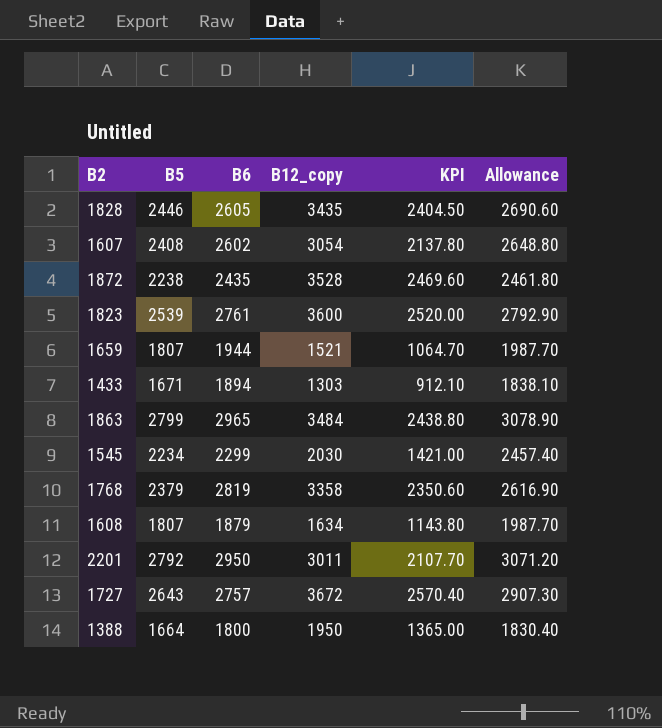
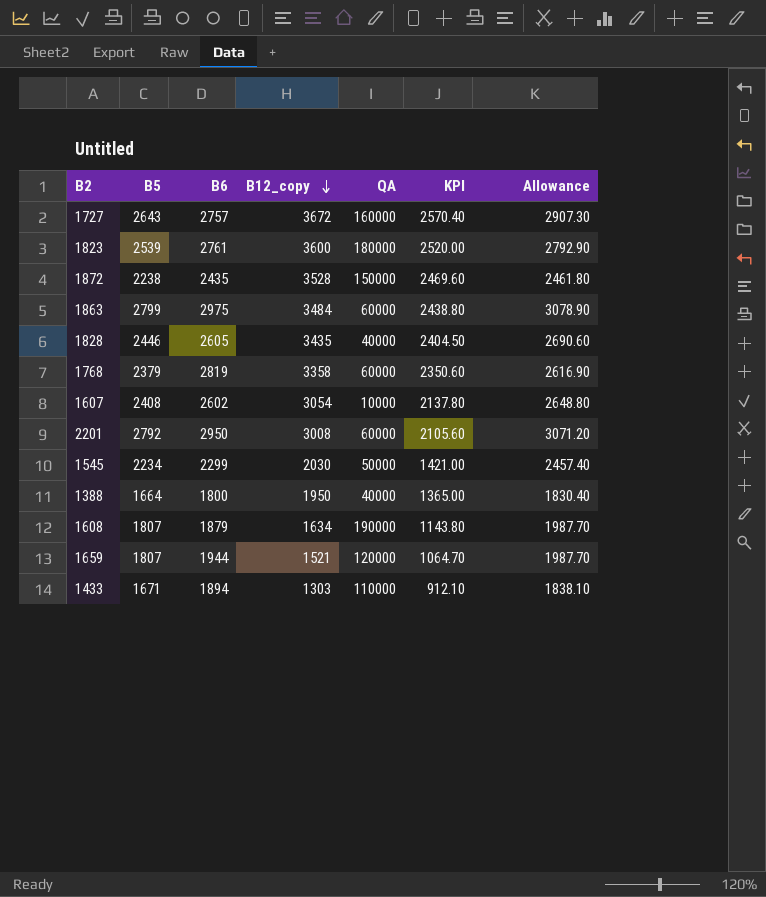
row order: none -> B12_copy descending
column QA | position: none -> 5
1863 | B6: 2965 -> 2975
2201 | B12_copy: 3011 -> 3008
2201 | KPI: 2107.70 -> 2105.60

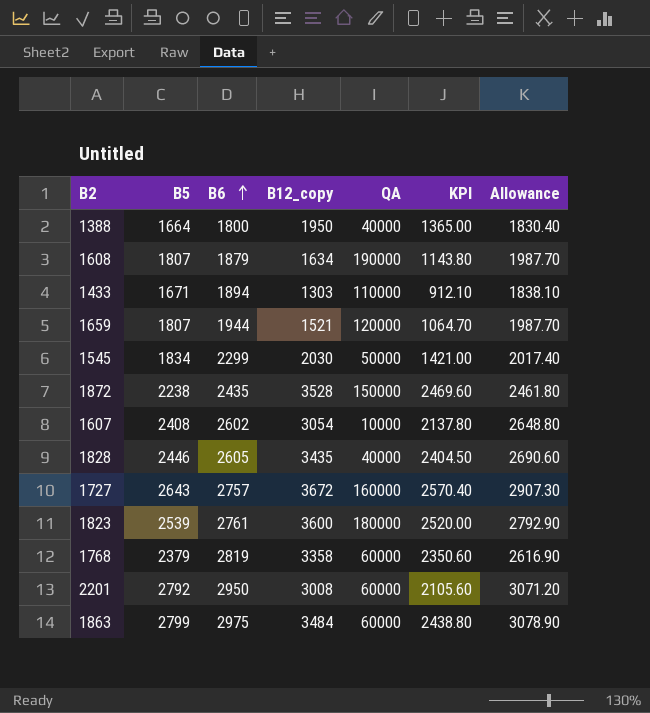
row order: B12_copy descending -> B6 ascending
1545 | B5: 2234 -> 1834
1545 | Allowance: 2457.40 -> 2017.40

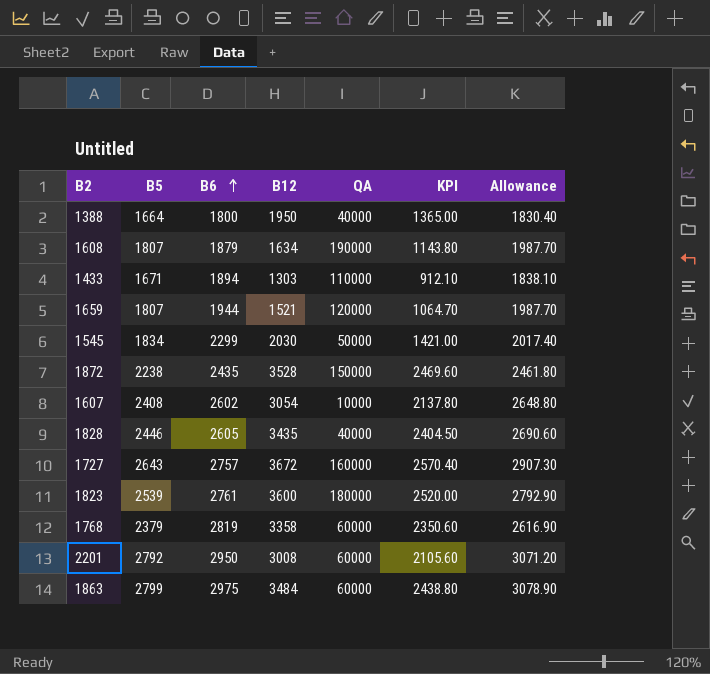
column name: B12_copy -> B12

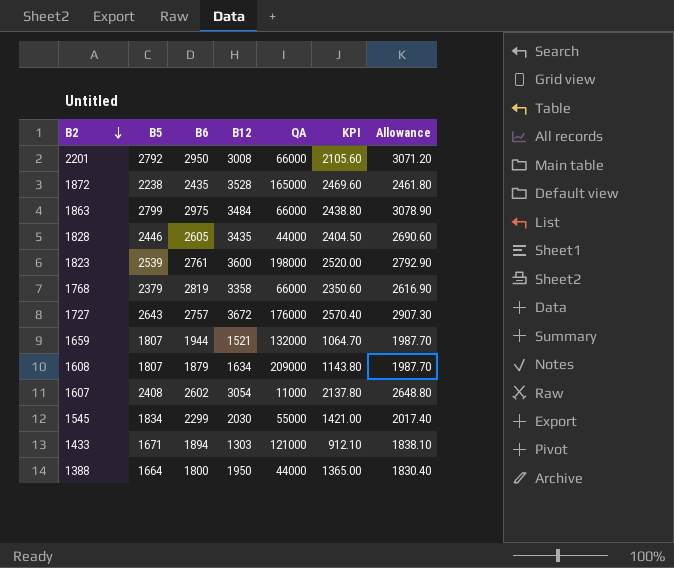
row order: B6 ascending -> B2 descending
2201 | QA: 60000 -> 66000
1872 | QA: 150000 -> 165000
1863 | QA: 60000 -> 66000
1828 | QA: 40000 -> 44000
1823 | QA: 180000 -> 198000
1768 | QA: 60000 -> 66000
1727 | QA: 160000 -> 176000
1659 | QA: 120000 -> 132000
1608 | QA: 190000 -> 209000
1607 | QA: 10000 -> 11000
1545 | QA: 50000 -> 55000
1433 | QA: 110000 -> 121000
1388 | QA: 40000 -> 44000

